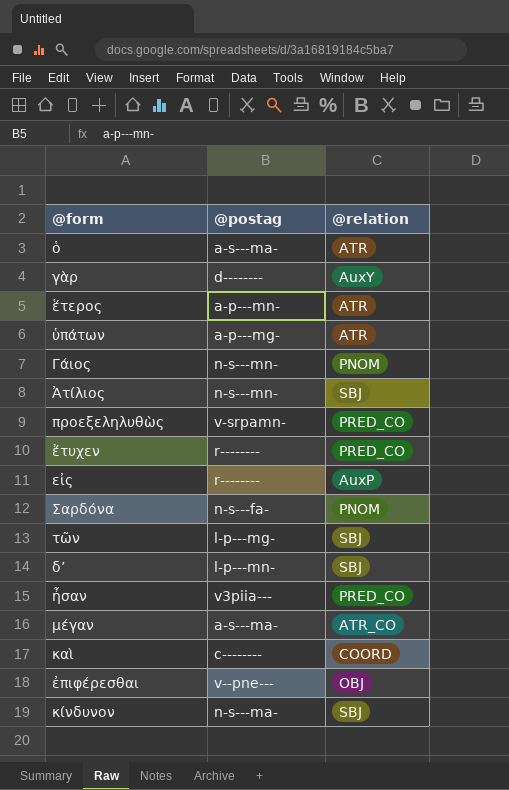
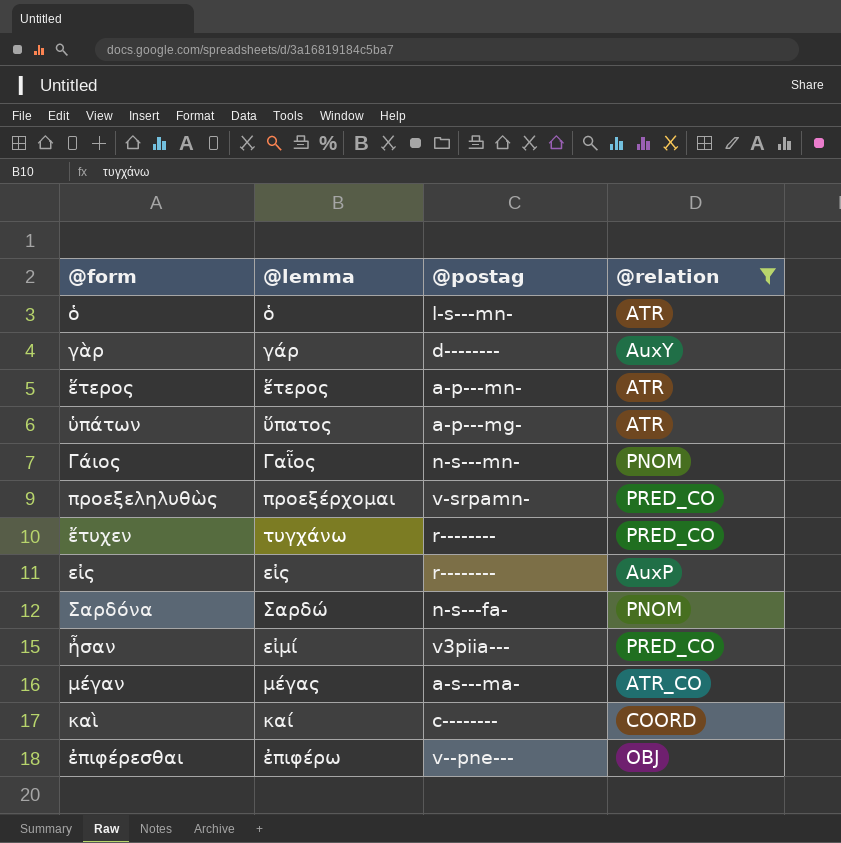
filter: none -> @relation != SBJ
column @lemma | position: none -> 2
ὁ | @postag: a-s---ma- -> l-s---mn-

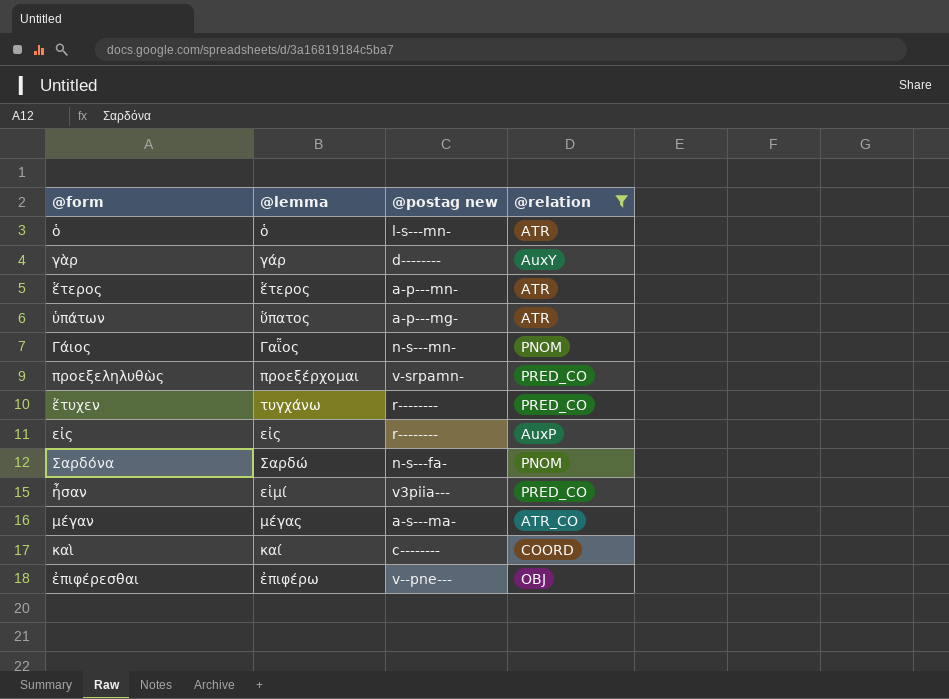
column name: @postag -> @postag new

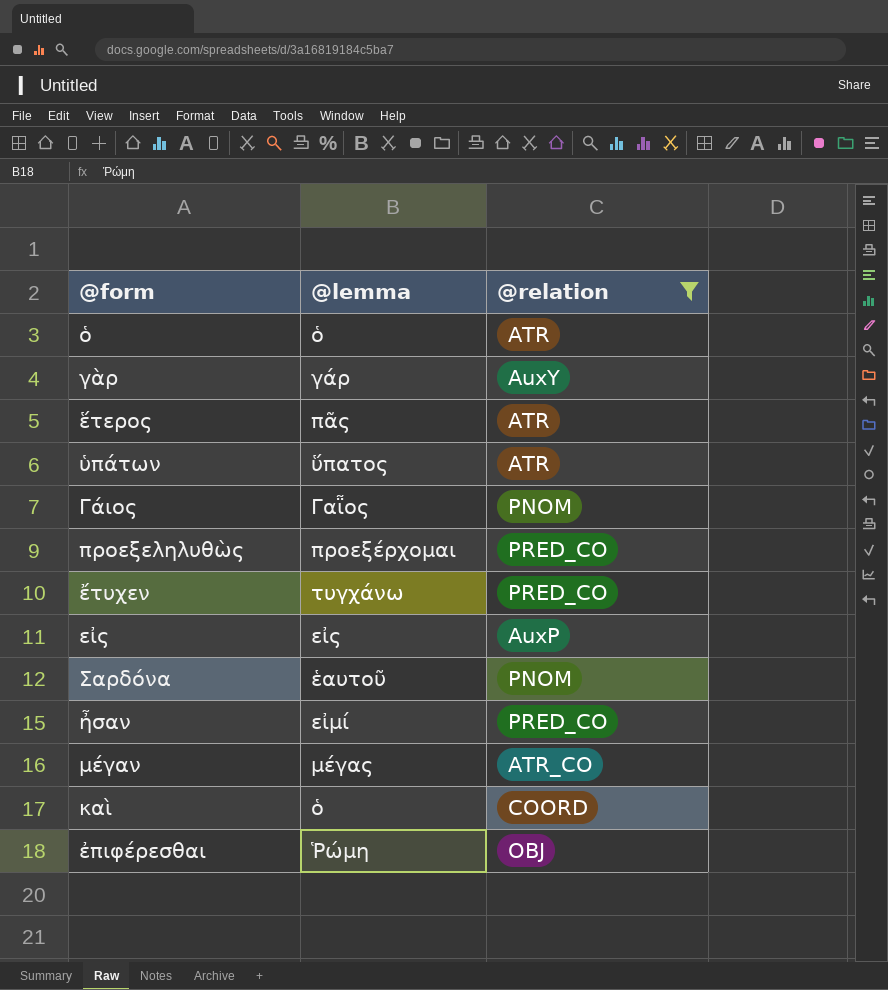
column @postag new | position: 3 -> none
ἕτερος | @lemma: ἕτερος -> πᾶς
Σαρδόνα | @lemma: Σαρδώ -> ἑαυτοῦ
καὶ | @lemma: καί -> ὁ
ἐπιφέρεσθαι | @lemma: ἐπιφέρω -> Ῥώμη

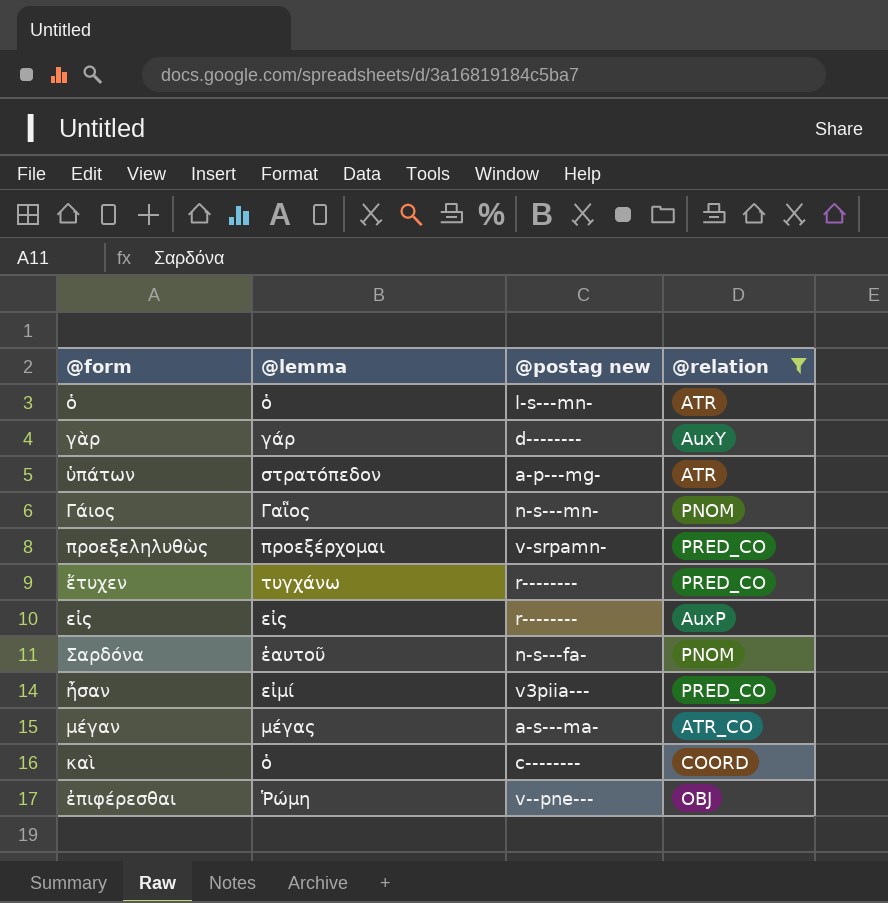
column @postag new | position: none -> 3
row ἕτερος: πᾶς | ATR -> none
ὑπάτων | @lemma: ὕπατος -> στρατόπεδον

